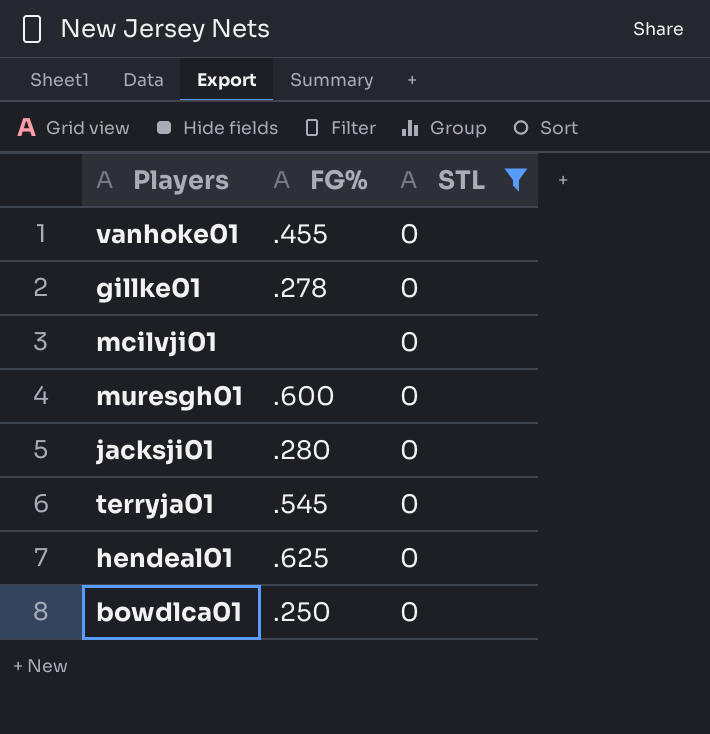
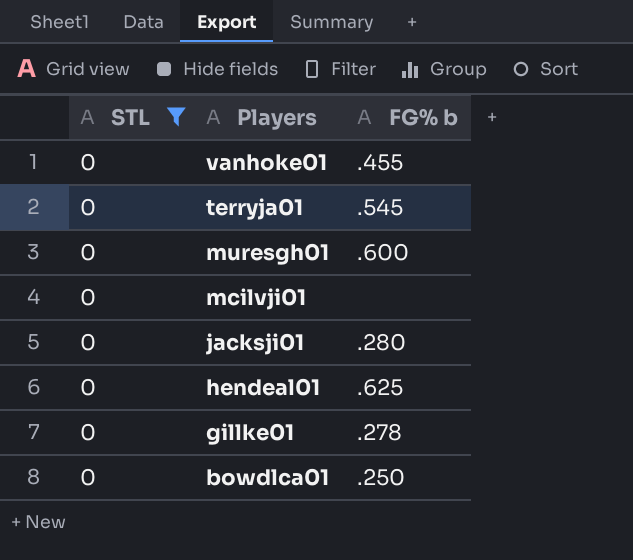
row order: none -> Players descending
column STL | position: 3 -> 1
column name: FG% -> FG% b

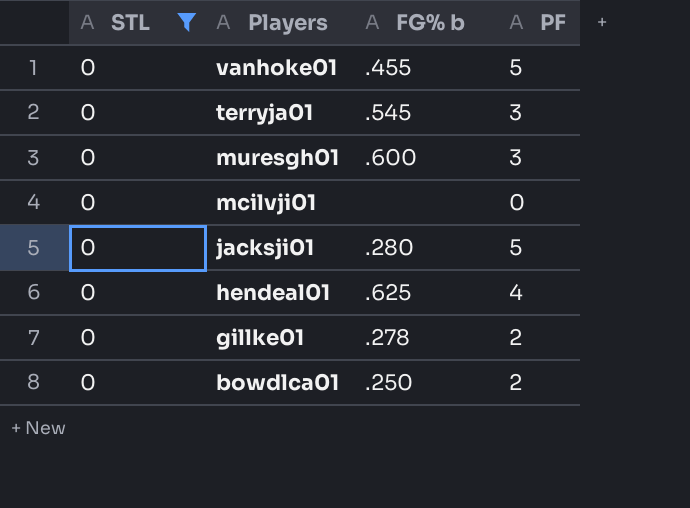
column PF | position: none -> 4

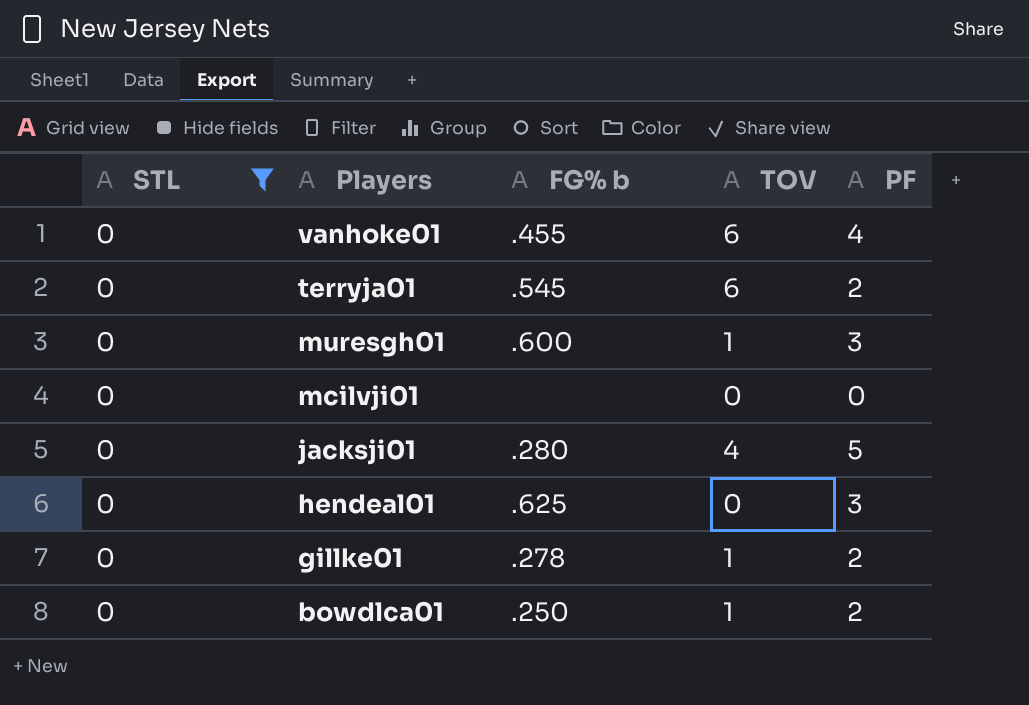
column TOV | position: none -> 4
vanhoke01 | PF: 5 -> 4
terryja01 | PF: 3 -> 2
hendeal01 | PF: 4 -> 3

